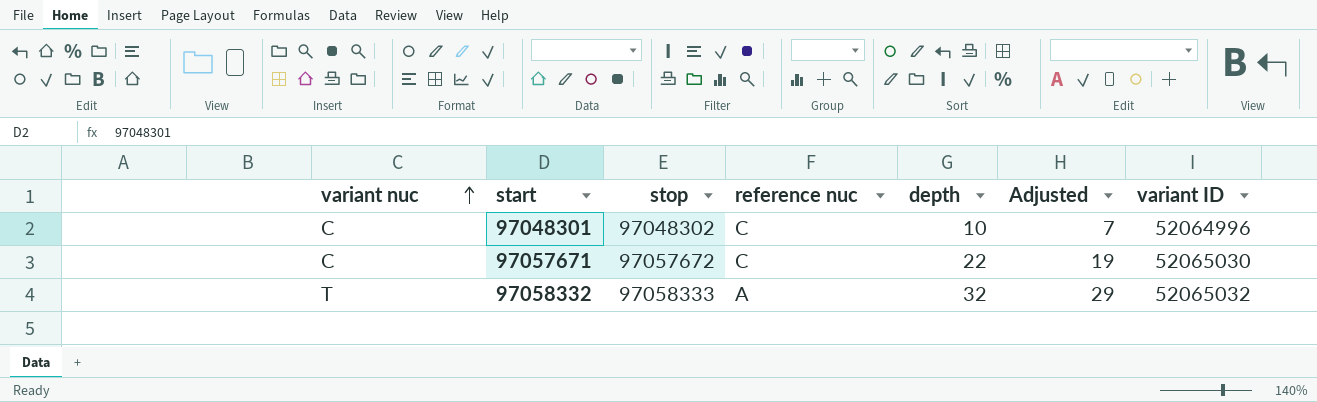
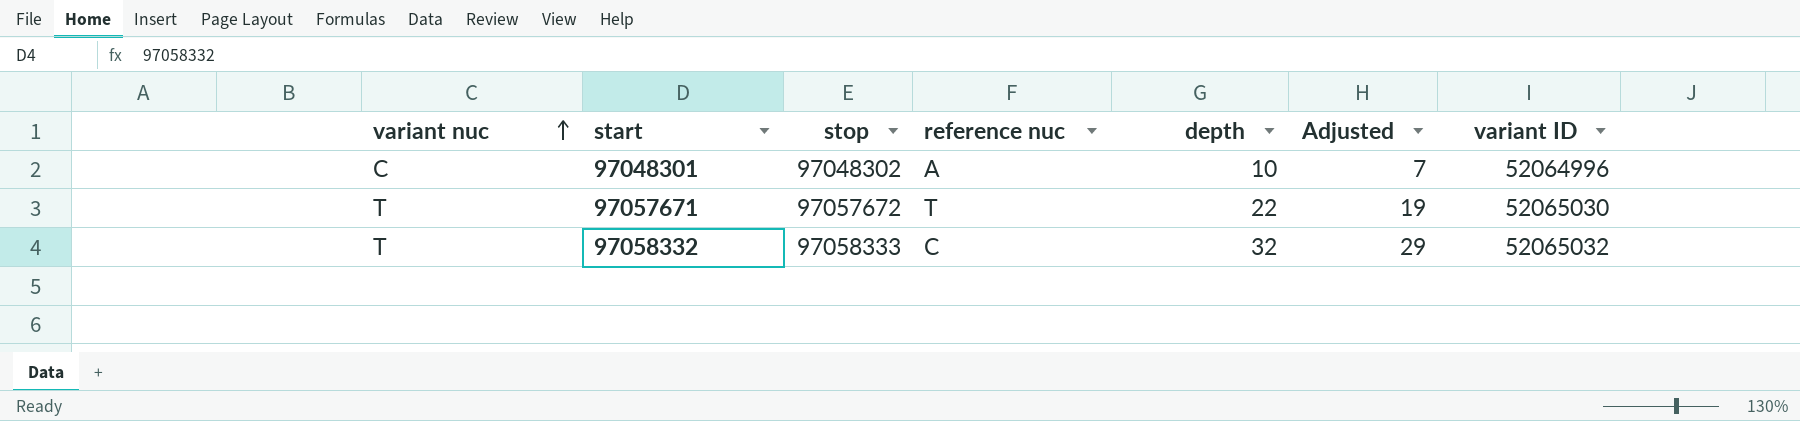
97048301 | reference nuc: C -> A
97057671 | variant nuc: C -> T
97057671 | reference nuc: C -> T
97058332 | reference nuc: A -> C

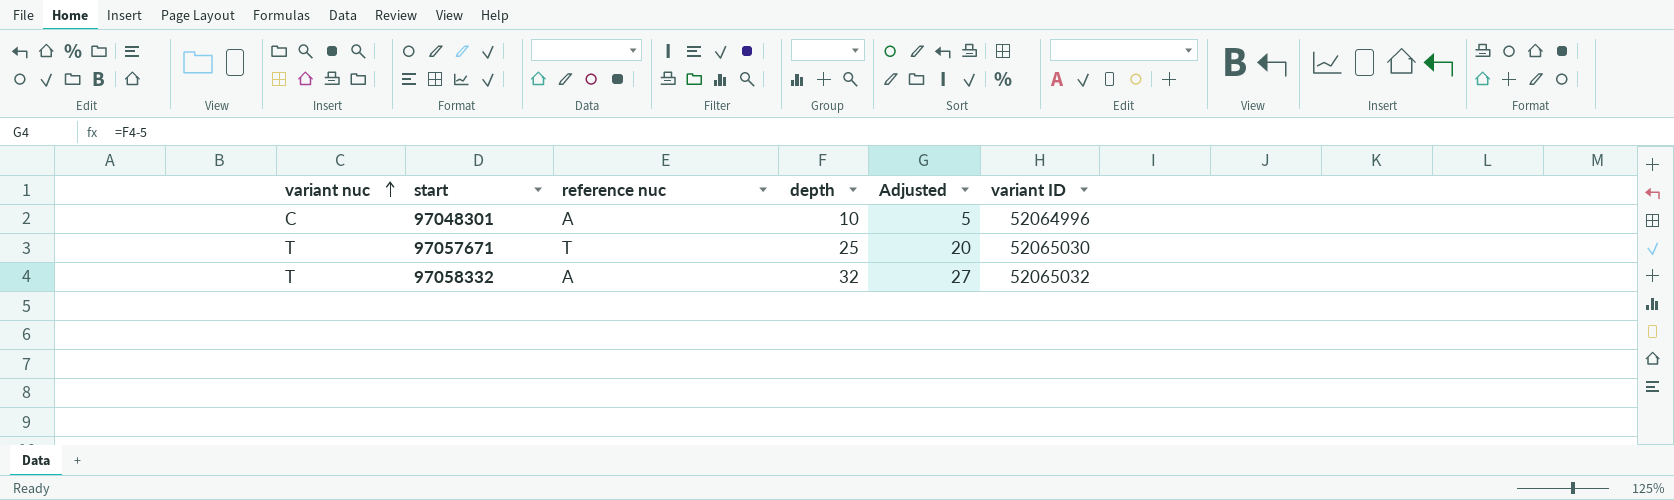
column stop | position: 3 -> none
column Adjusted | formula: [depth] - 3 -> [depth] - 5
97057671 | depth: 22 -> 25
97058332 | reference nuc: C -> A

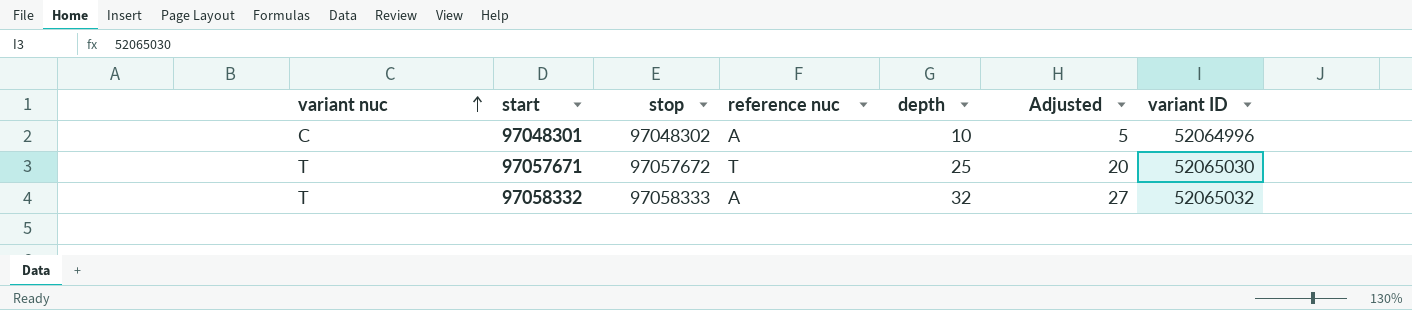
column stop | position: none -> 3

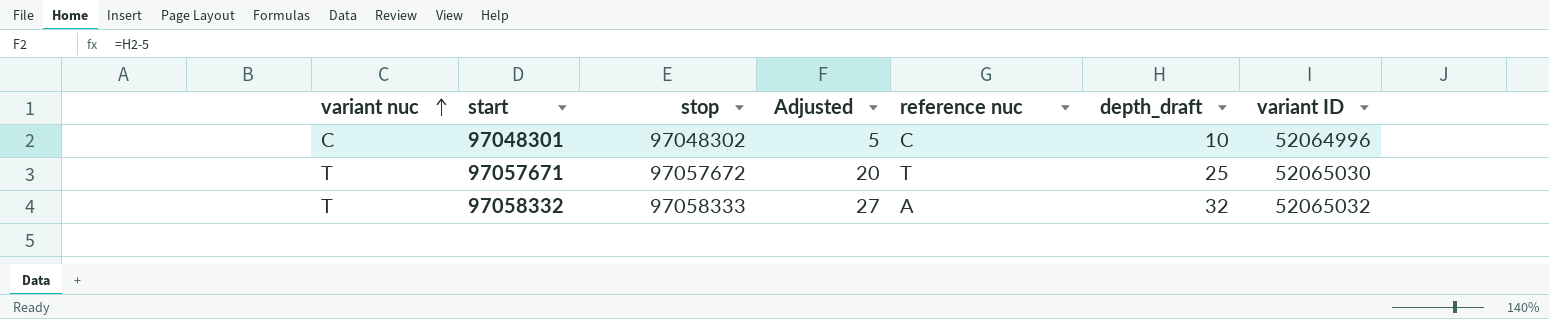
column Adjusted | position: 6 -> 4
column name: depth -> depth_draft
97048301 | reference nuc: A -> C

